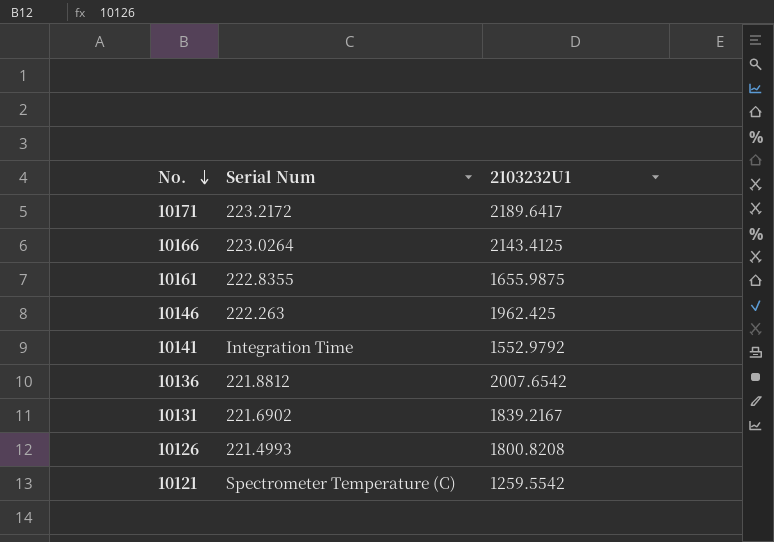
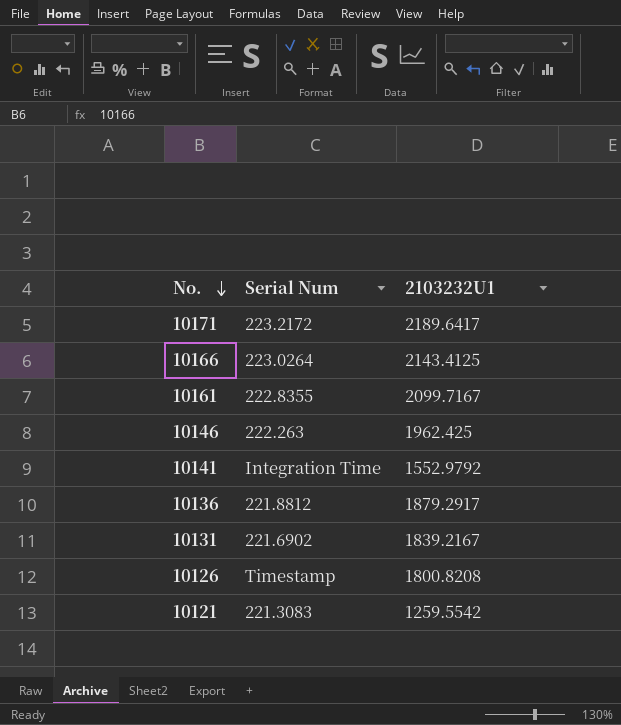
10161 | 2103232U1: 1655.9875 -> 2099.7167
10136 | 2103232U1: 2007.6542 -> 1879.2917
10126 | Serial Num: 221.4993 -> Timestamp
10121 | Serial Num: Spectrometer Temperature (C) -> 221.3083

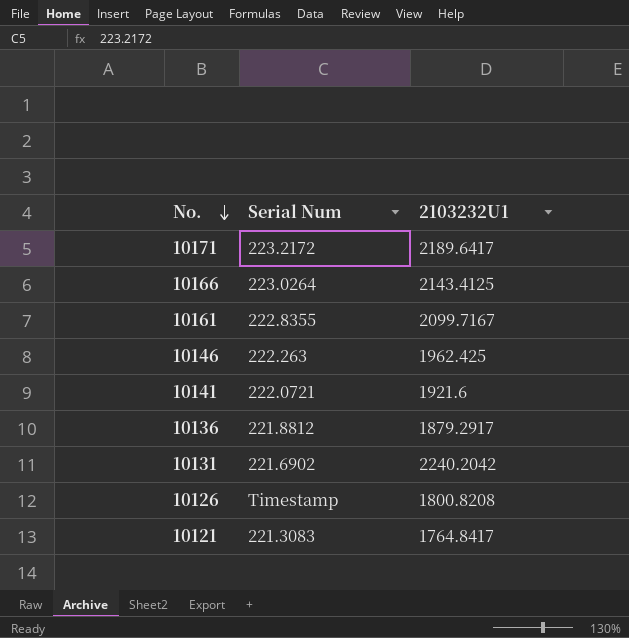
10141 | Serial Num: Integration Time -> 222.0721
10141 | 2103232U1: 1552.9792 -> 1921.6
10131 | 2103232U1: 1839.2167 -> 2240.2042
10121 | 2103232U1: 1259.5542 -> 1764.8417

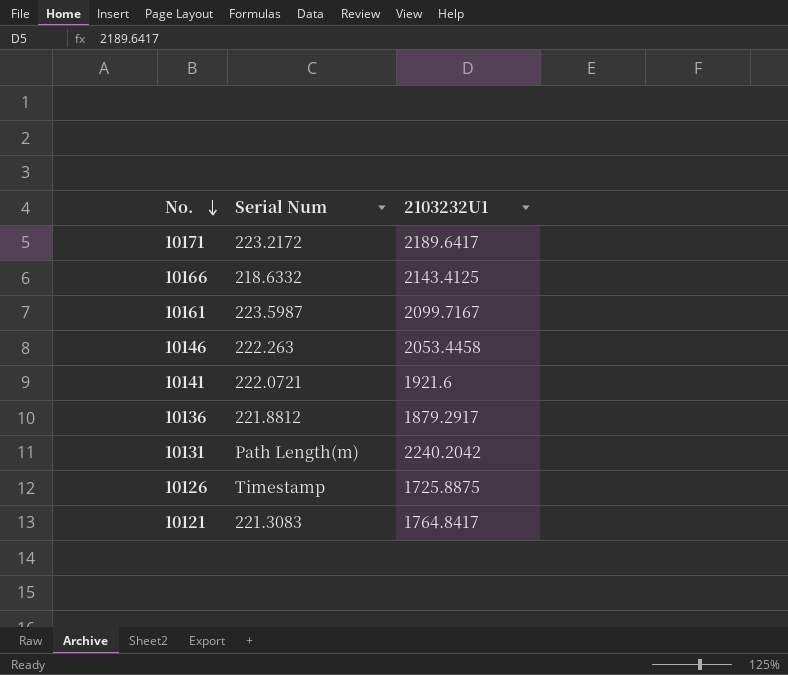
10166 | Serial Num: 223.0264 -> 218.6332
10161 | Serial Num: 222.8355 -> 223.5987
10146 | 2103232U1: 1962.425 -> 2053.4458
10131 | Serial Num: 221.6902 -> Path Length(m)
10126 | 2103232U1: 1800.8208 -> 1725.8875

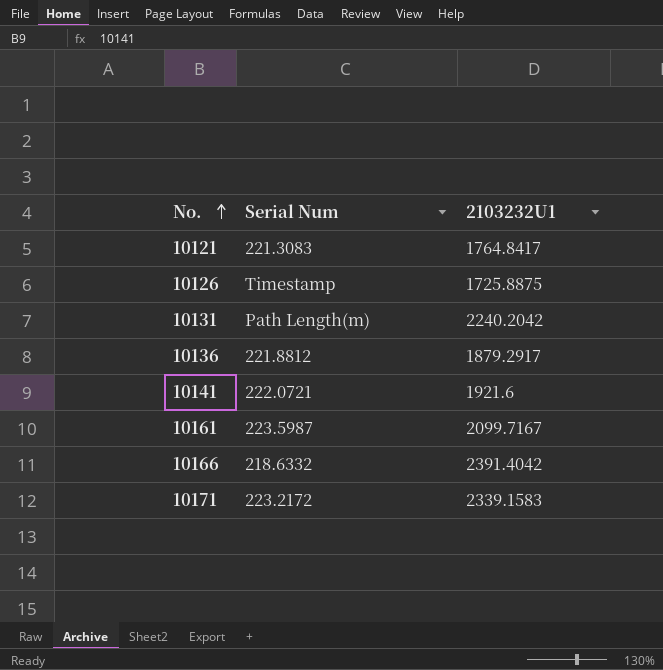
row order: No. descending -> No. ascending
row 10146: 222.263 | 2053.4458 -> none
10166 | 2103232U1: 2143.4125 -> 2391.4042
10171 | 2103232U1: 2189.6417 -> 2339.1583

